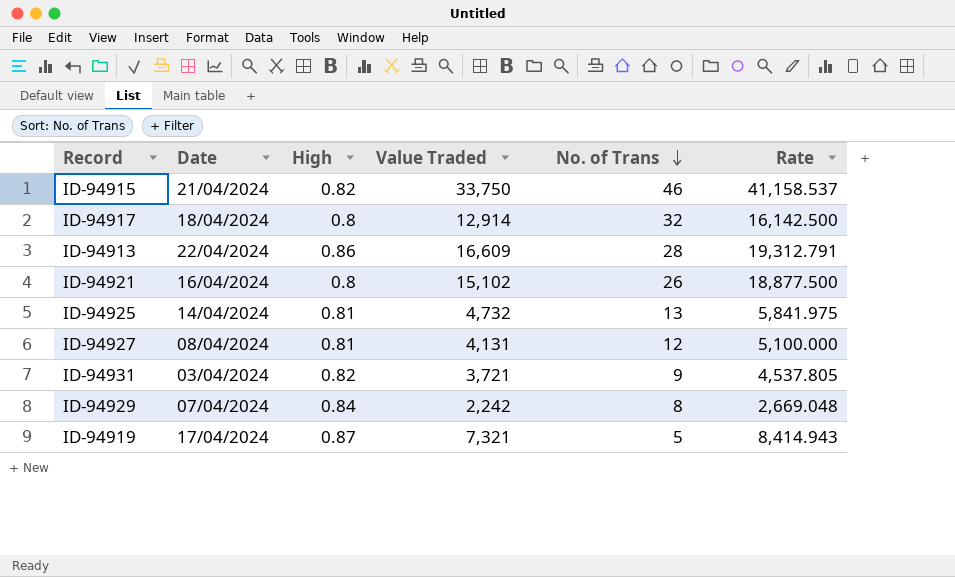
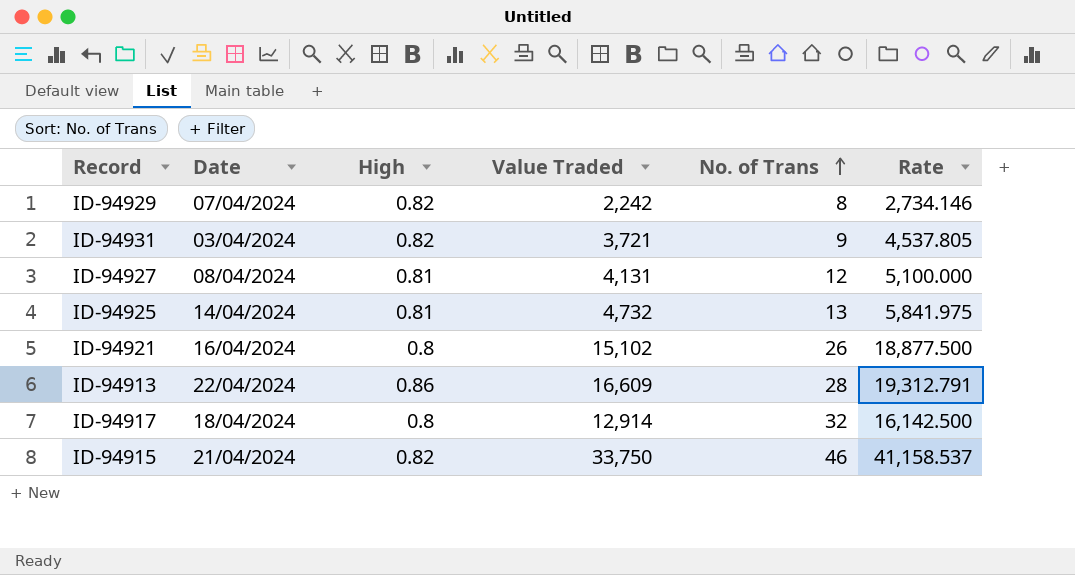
row order: No. of Trans descending -> No. of Trans ascending
row ID-94919: 17/04/2024 | 0.87 | 7,321 | 5 | 8,414.943 -> none
ID-94929 | High: 0.84 -> 0.82
ID-94929 | Rate: 2,669.048 -> 2,734.146

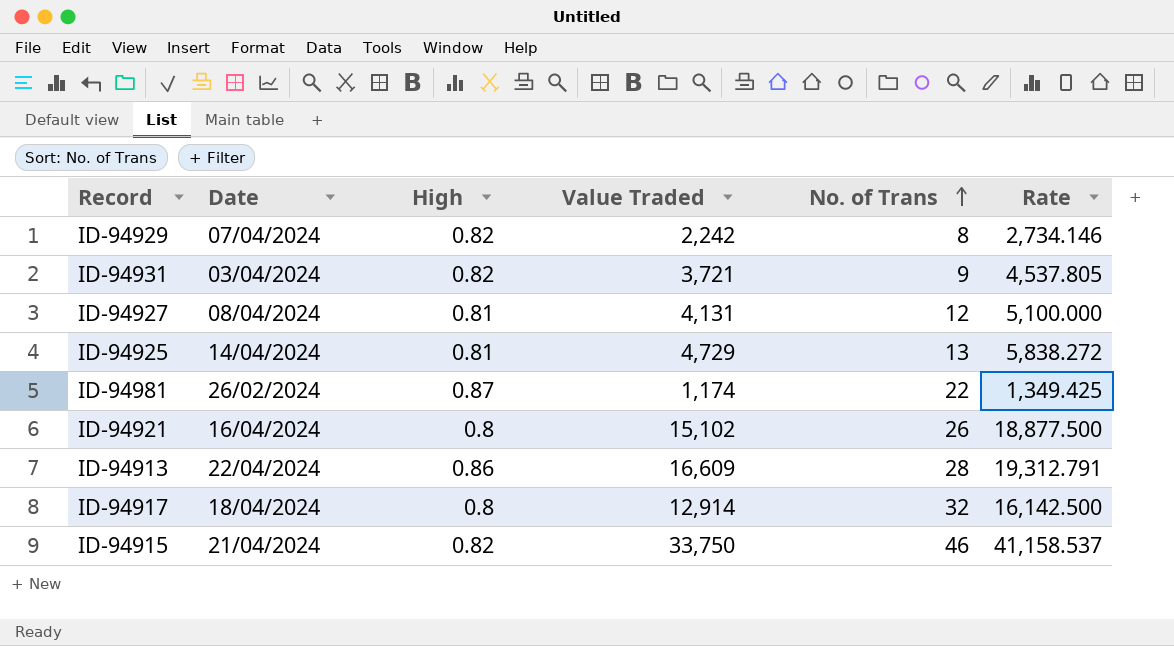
ID-94925 | Value Traded: 4,732 -> 4,729
ID-94925 | Rate: 5,841.975 -> 5,838.272
row ID-94981: none -> 26/02/2024 | 0.87 | 1,174 | 22 | 1,349.425

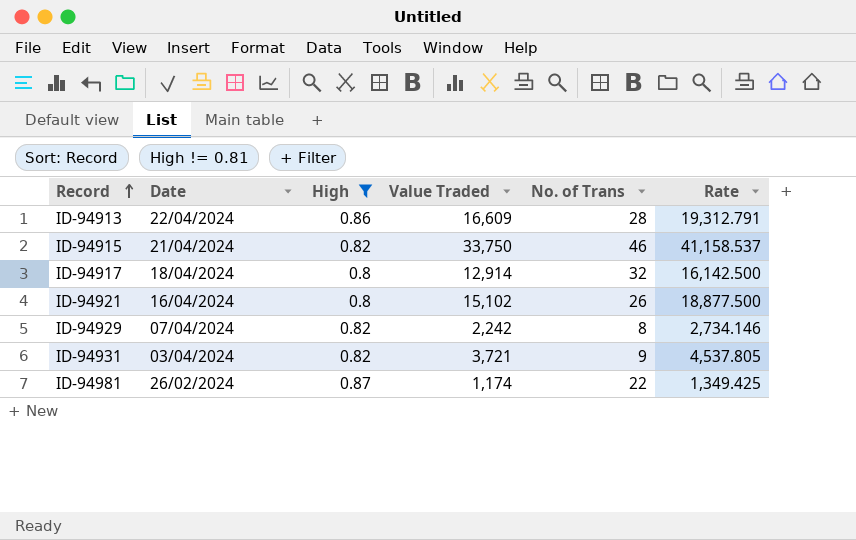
filter: none -> High != 0.81
row order: No. of Trans ascending -> Record ascending

